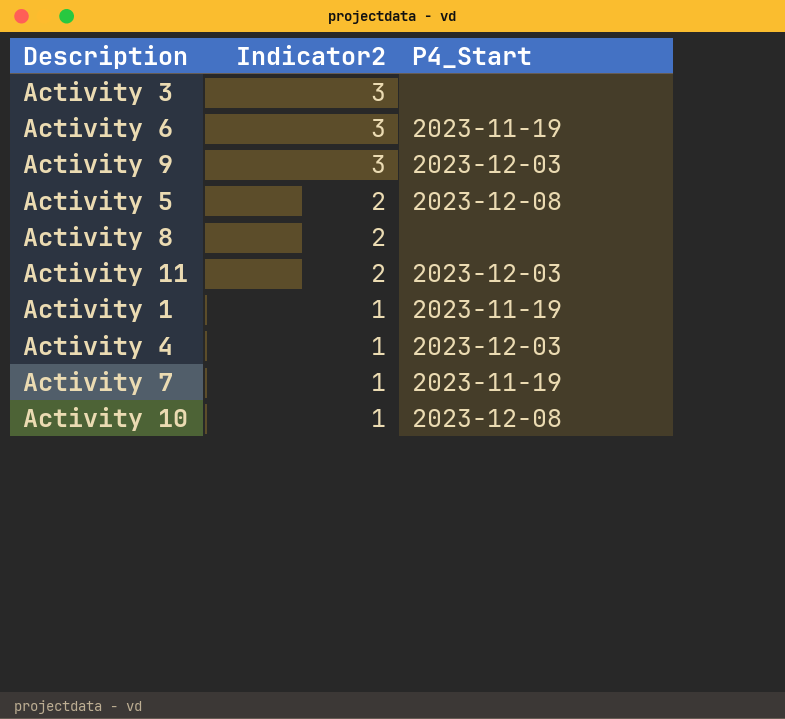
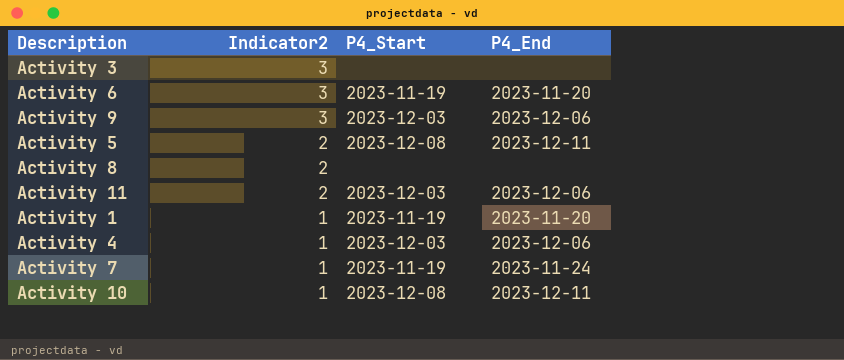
column P4_End | position: none -> 4

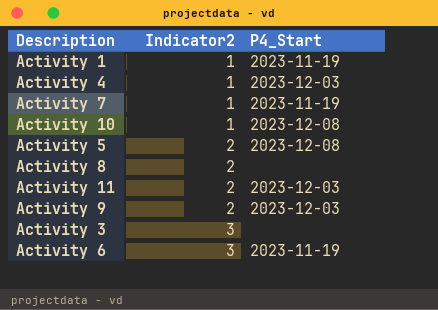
row order: Indicator2 descending -> Indicator2 ascending
column P4_End | position: 4 -> none
Activity 9 | Indicator2: 3 -> 2

